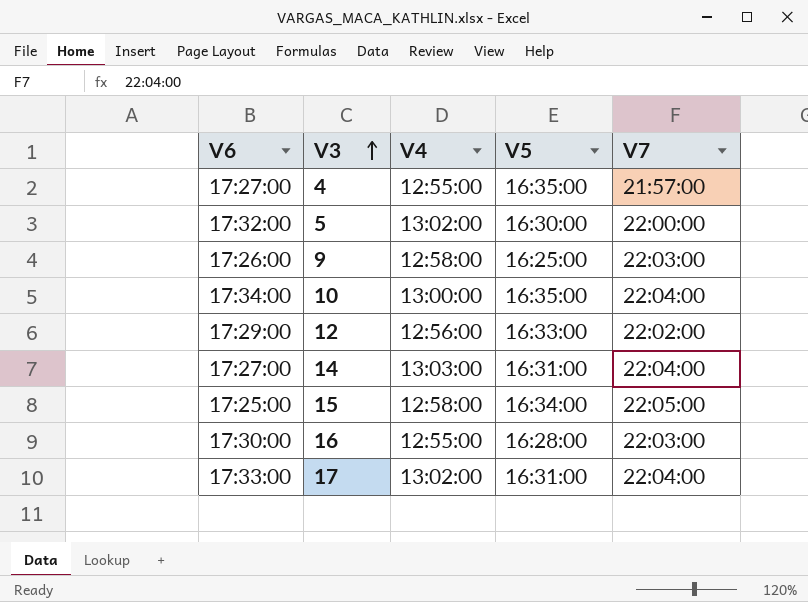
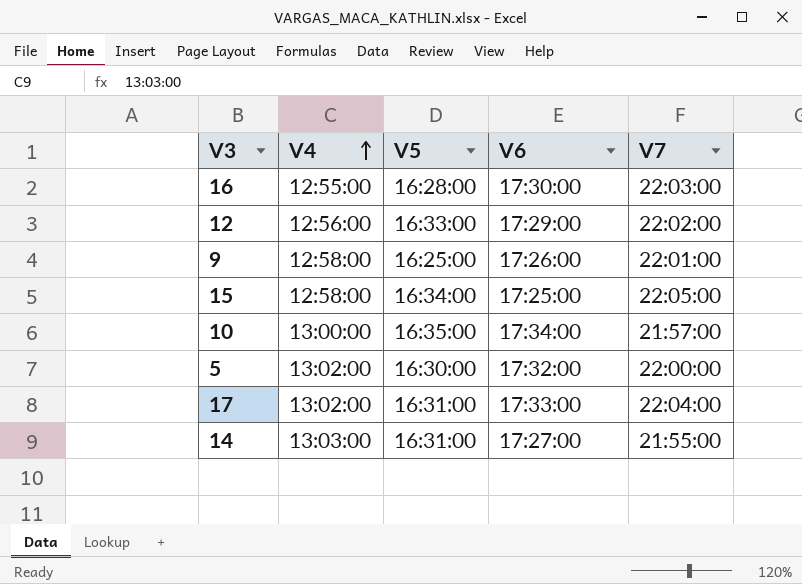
row order: V3 ascending -> V4 ascending
column V6 | position: 1 -> 4
row 4: 17:27:00 | 12:55:00 | 16:35:00 | 21:57:00 -> none
9 | V7: 22:03:00 -> 22:01:00
10 | V7: 22:04:00 -> 21:57:00
14 | V7: 22:04:00 -> 21:55:00

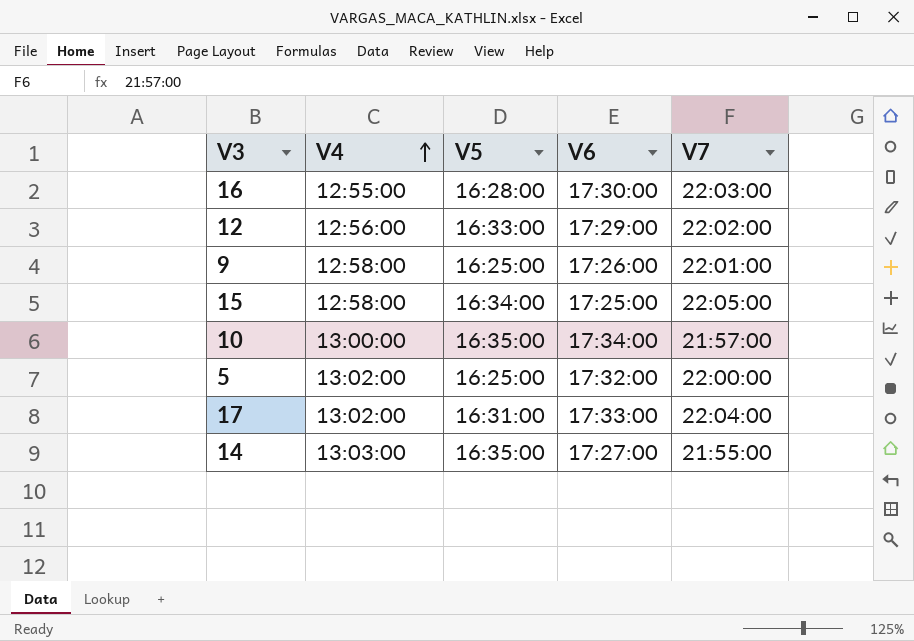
5 | V5: 16:30:00 -> 16:25:00
14 | V5: 16:31:00 -> 16:35:00

